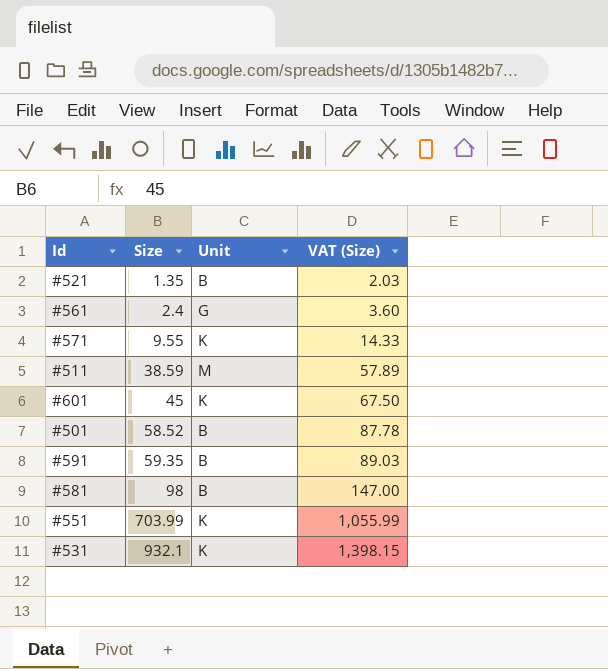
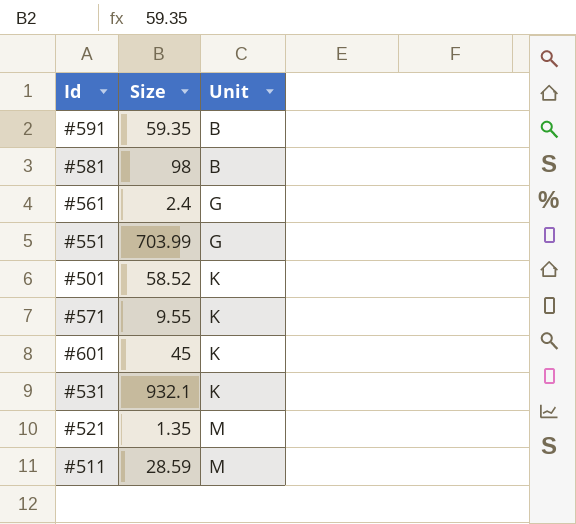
row order: Size ascending -> Unit ascending
column VAT (Size) | formula: [Size] * 1.5 -> none
#551 | Unit: K -> G
#501 | Unit: B -> K
#521 | Unit: B -> M
#511 | Size: 38.59 -> 28.59

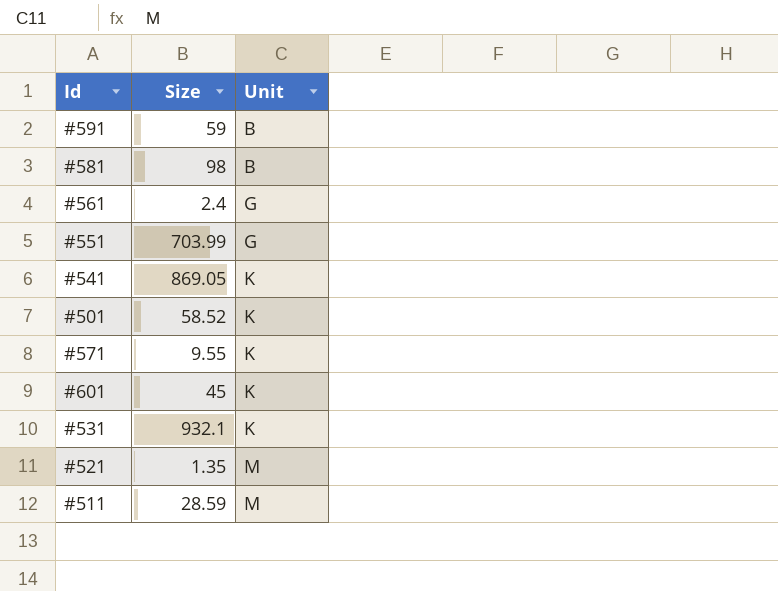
#591 | Size: 59.35 -> 59
row #541: none -> 869.05 | K

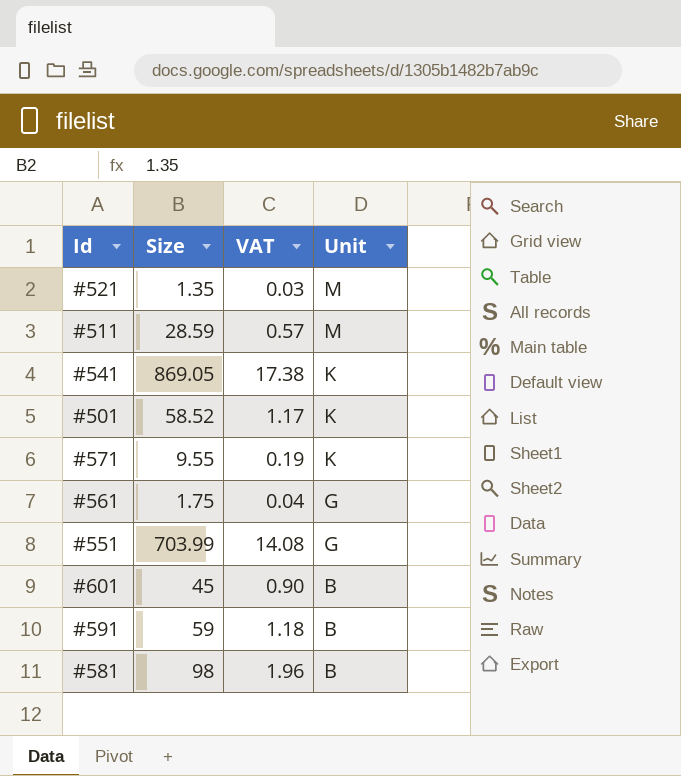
row order: Unit ascending -> Unit descending
column VAT | formula: none -> [Size] * 0.02
row #531: 932.1 | K -> none
#561 | Size: 2.4 -> 1.75
#601 | Unit: K -> B

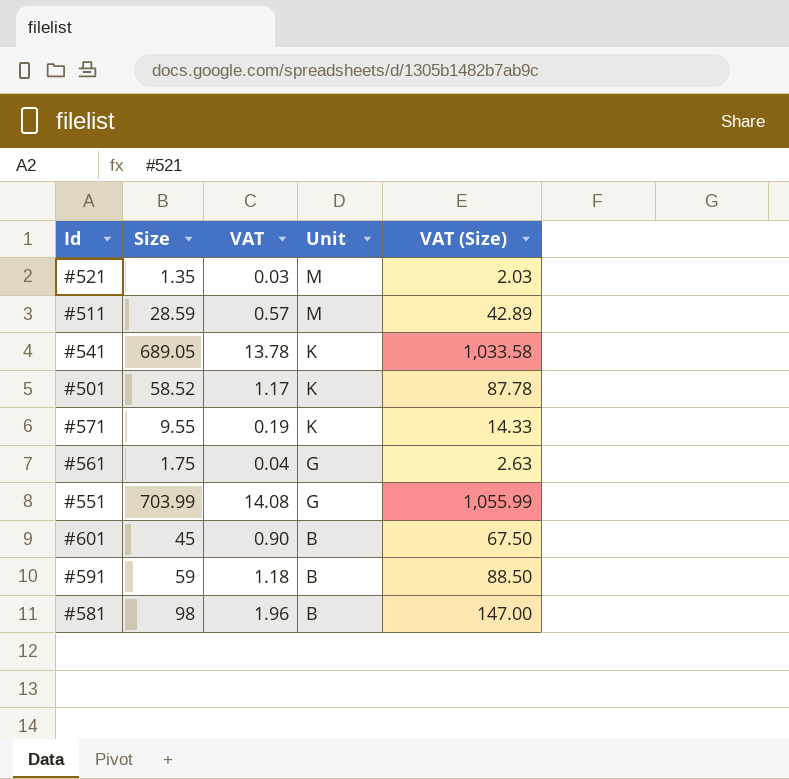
column VAT (Size) | formula: none -> [Size] * 1.5
#541 | Size: 869.05 -> 689.05
#541 | VAT: 17.38 -> 13.78

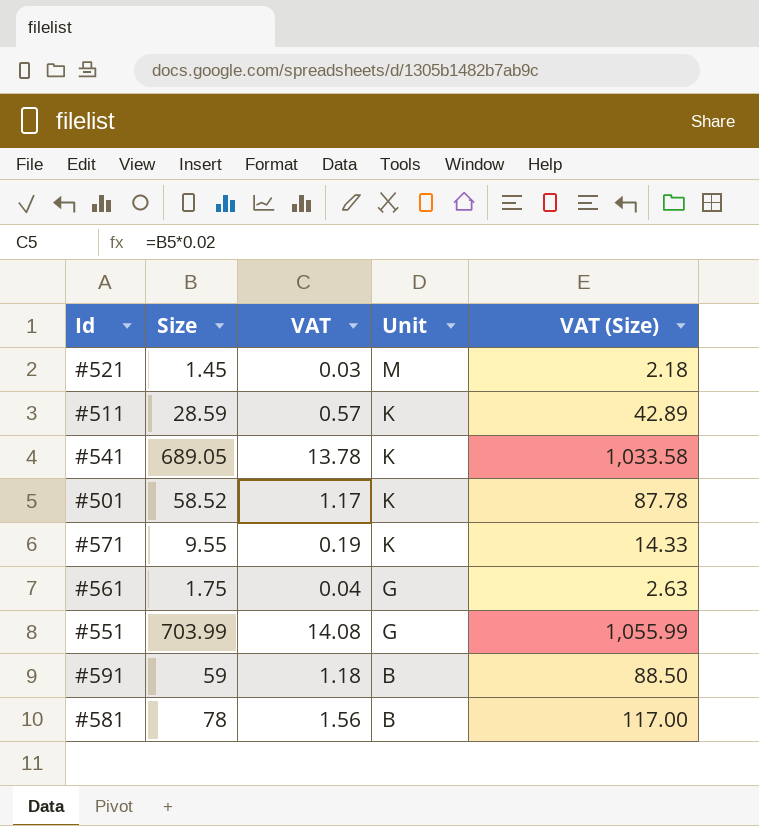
row #601: 45 | 0.90 | B | 67.50 -> none
#521 | Size: 1.35 -> 1.45
#521 | VAT (Size): 2.03 -> 2.18
#511 | Unit: M -> K
#581 | Size: 98 -> 78
#581 | VAT: 1.96 -> 1.56
#581 | VAT (Size): 147.00 -> 117.00

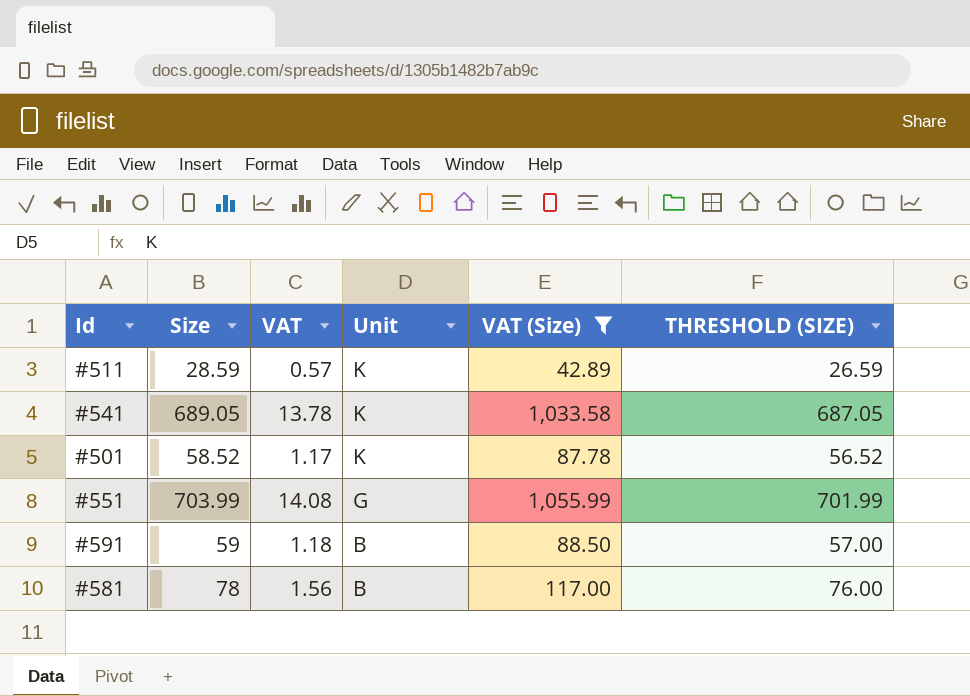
filter: none -> VAT (Size) >= 42.89
column THRESHOLD (SIZE) | formula: none -> [Size] - 2

